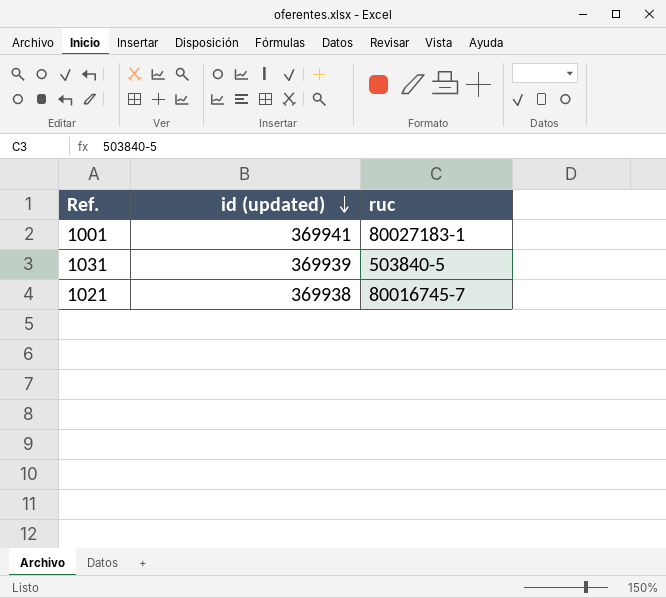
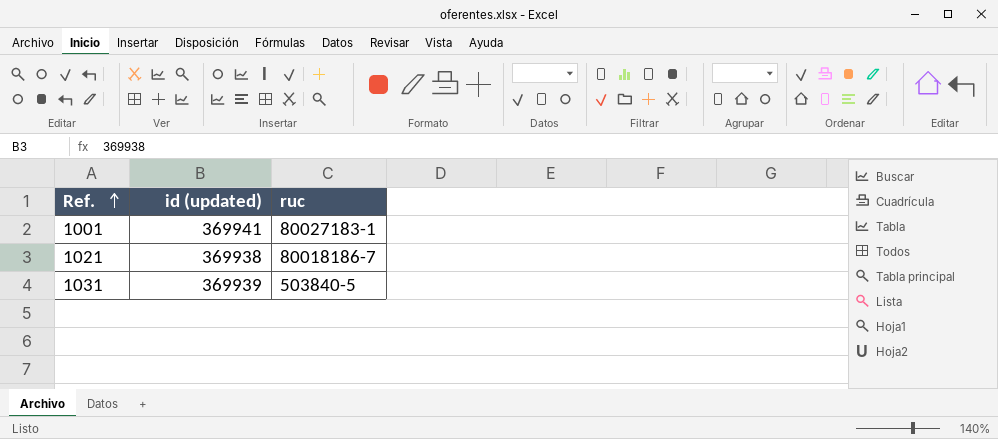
row order: id (updated) descending -> Ref. ascending
1021 | ruc: 80016745-7 -> 80018186-7

